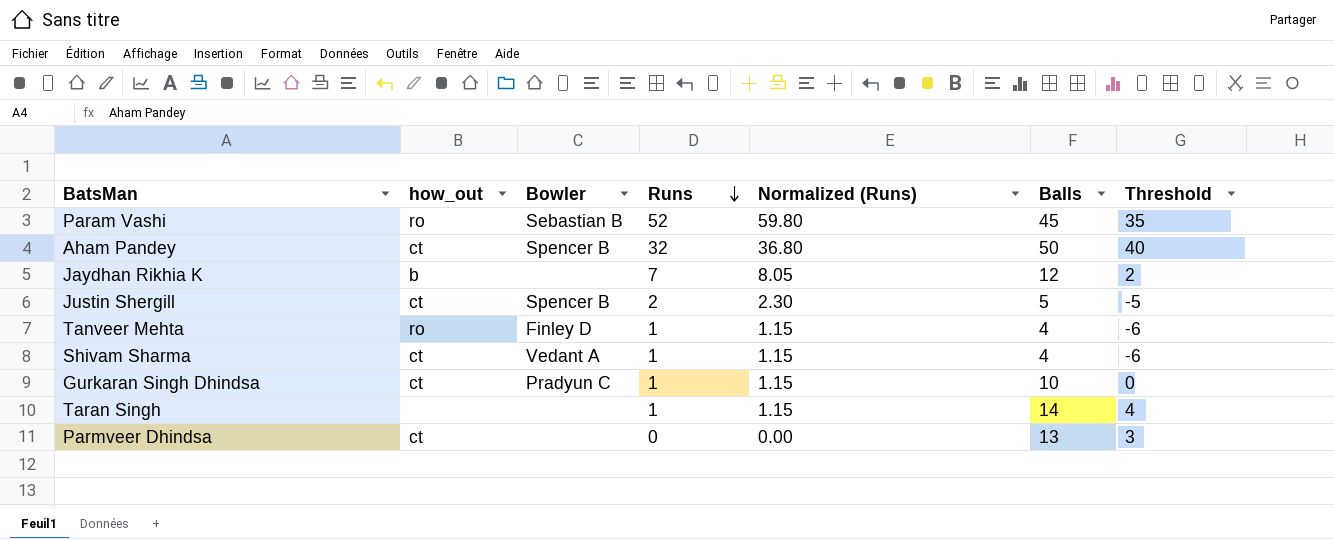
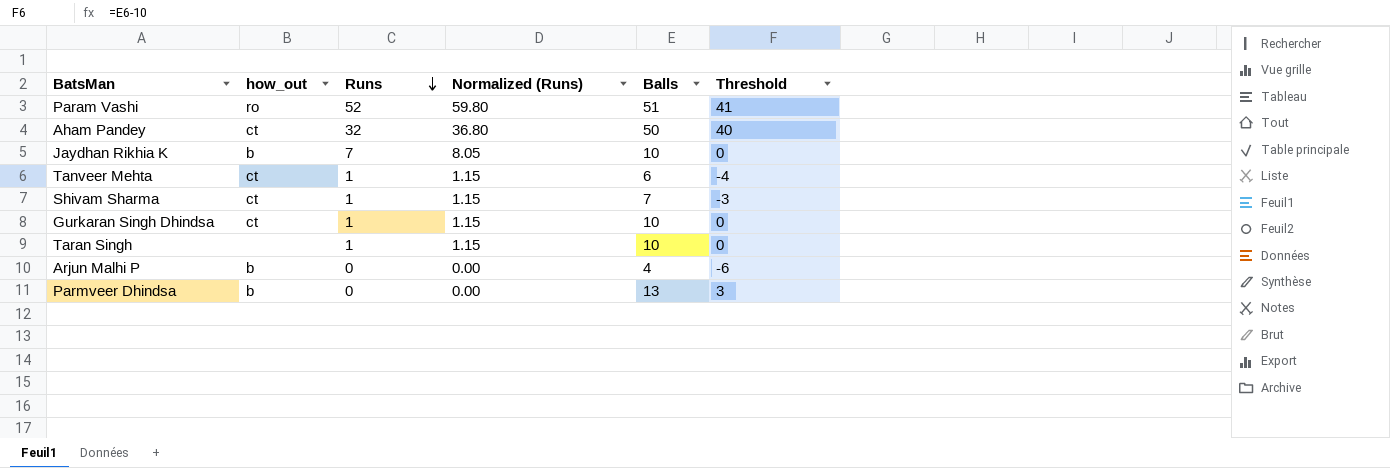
column Bowler | position: 3 -> none
row Justin Shergill: ct | Spencer B | 2 | 2.30 | 5 | -5 -> none
Param Vashi | Balls: 45 -> 51
Param Vashi | Threshold: 35 -> 41
Jaydhan Rikhia K | Balls: 12 -> 10
Jaydhan Rikhia K | Threshold: 2 -> 0
Tanveer Mehta | how_out: ro -> ct
Tanveer Mehta | Balls: 4 -> 6
Tanveer Mehta | Threshold: -6 -> -4
Shivam Sharma | Balls: 4 -> 7
Shivam Sharma | Threshold: -6 -> -3
Taran Singh | Balls: 14 -> 10
Taran Singh | Threshold: 4 -> 0
row Arjun Malhi P: none -> b | 0 | 0.00 | 4 | -6
Parmveer Dhindsa | how_out: ct -> b

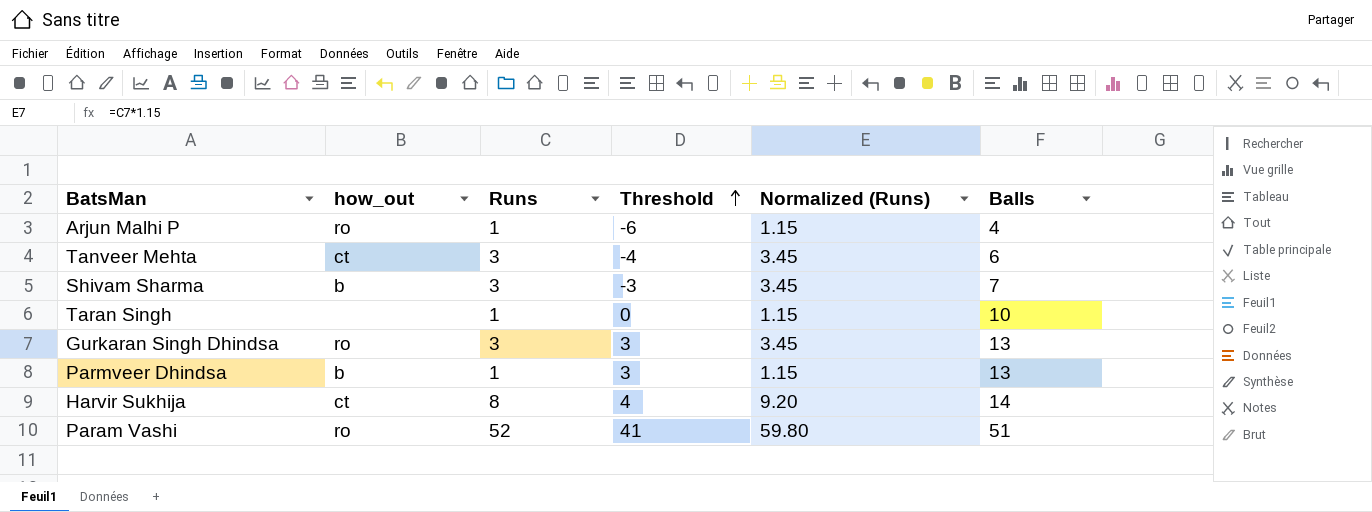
row order: Runs descending -> Threshold ascending
column Threshold | position: 6 -> 4
row Aham Pandey: ct | 32 | 36.80 | 50 | 40 -> none
row Jaydhan Rikhia K: b | 7 | 8.05 | 10 | 0 -> none
Arjun Malhi P | how_out: b -> ro
Arjun Malhi P | Runs: 0 -> 1
Arjun Malhi P | Normalized (Runs): 0.00 -> 1.15
Tanveer Mehta | Runs: 1 -> 3
Tanveer Mehta | Normalized (Runs): 1.15 -> 3.45
Shivam Sharma | how_out: ct -> b
Shivam Sharma | Runs: 1 -> 3
Shivam Sharma | Normalized (Runs): 1.15 -> 3.45
Gurkaran Singh Dhindsa | how_out: ct -> ro
Gurkaran Singh Dhindsa | Runs: 1 -> 3
Gurkaran Singh Dhindsa | Threshold: 0 -> 3
Gurkaran Singh Dhindsa | Normalized (Runs): 1.15 -> 3.45
Gurkaran Singh Dhindsa | Balls: 10 -> 13
Parmveer Dhindsa | Runs: 0 -> 1
Parmveer Dhindsa | Normalized (Runs): 0.00 -> 1.15
row Harvir Sukhija: none -> ct | 8 | 4 | 9.20 | 14

